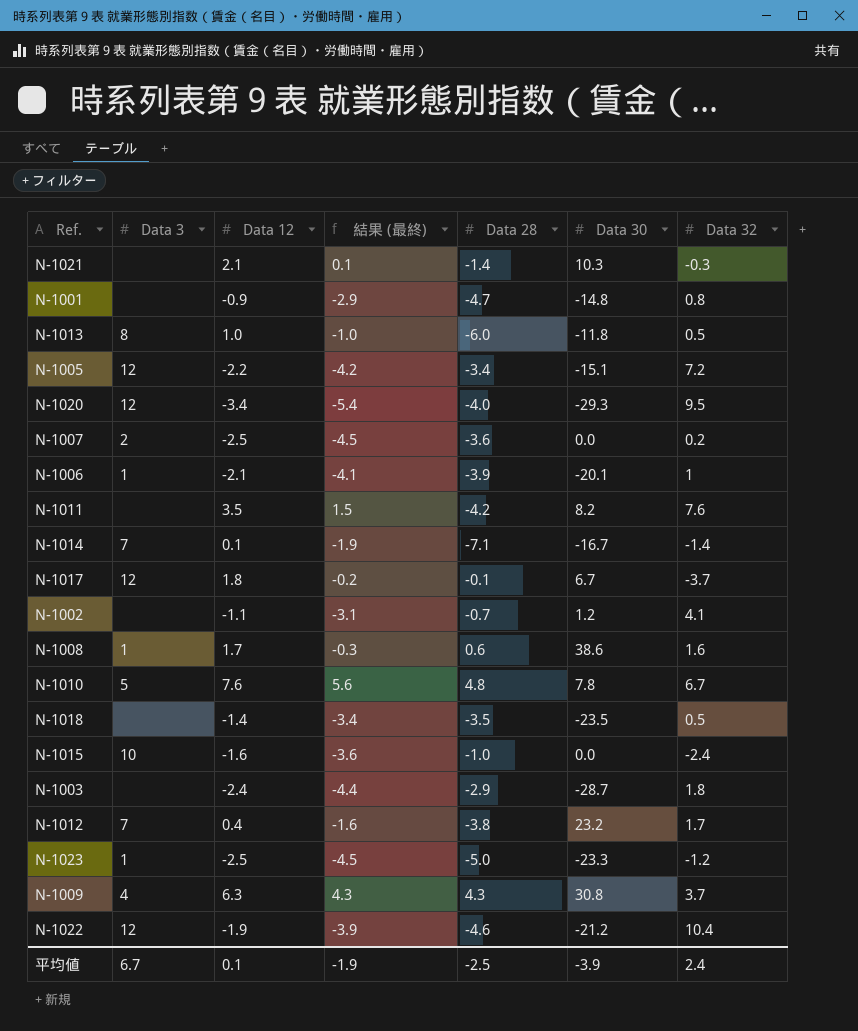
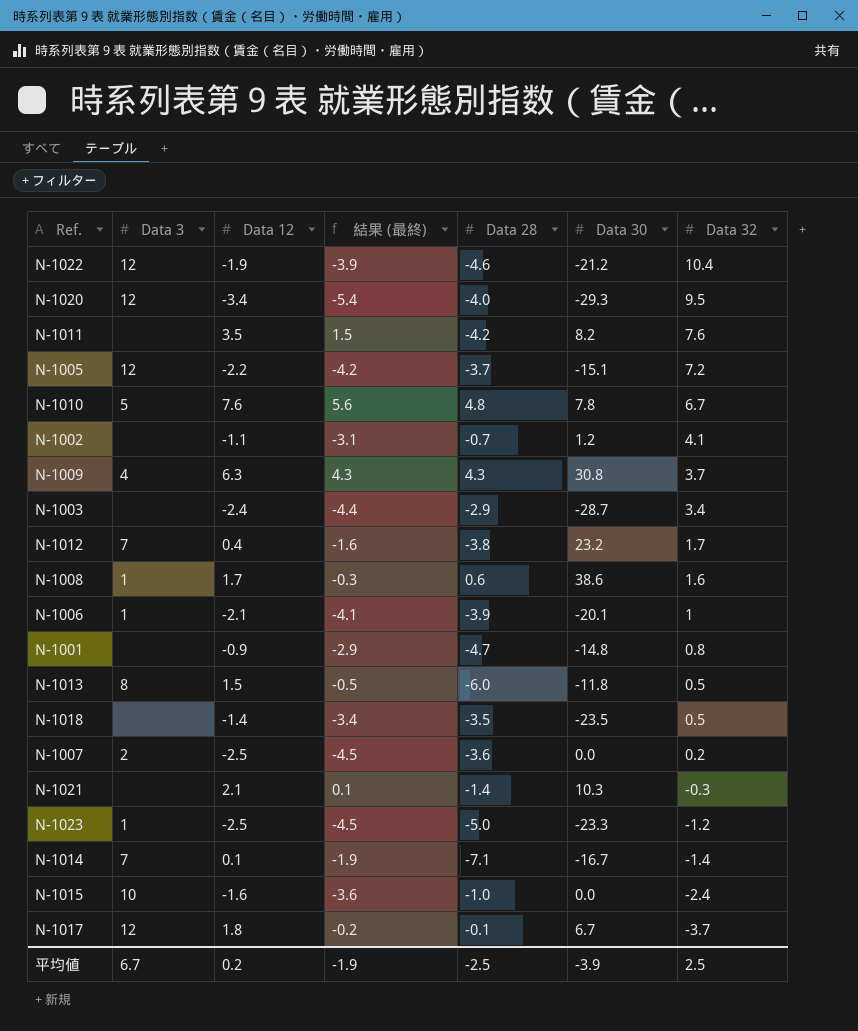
row order: none -> Data 32 descending
N-1005 | Data 28: -3.4 -> -3.7
N-1003 | Data 32: 1.8 -> 3.4
N-1013 | Data 12: 1.0 -> 1.5
N-1013 | 結果 (最終): -1.0 -> -0.5
平均値 | Data 12: 0.1 -> 0.2
平均値 | Data 32: 2.4 -> 2.5

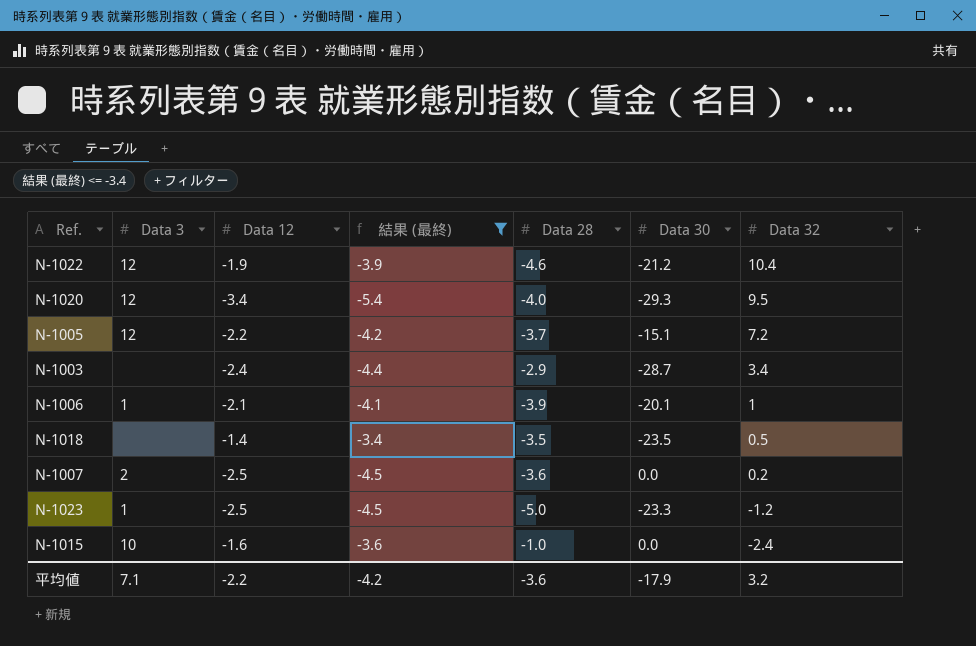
filter: none -> 結果 (最終) <= -3.4
平均値 | Data 3: 6.7 -> 7.1
平均値 | Data 12: 0.2 -> -2.2
平均値 | 結果 (最終): -1.9 -> -4.2
平均値 | Data 28: -2.5 -> -3.6
平均値 | Data 30: -3.9 -> -17.9
平均値 | Data 32: 2.5 -> 3.2

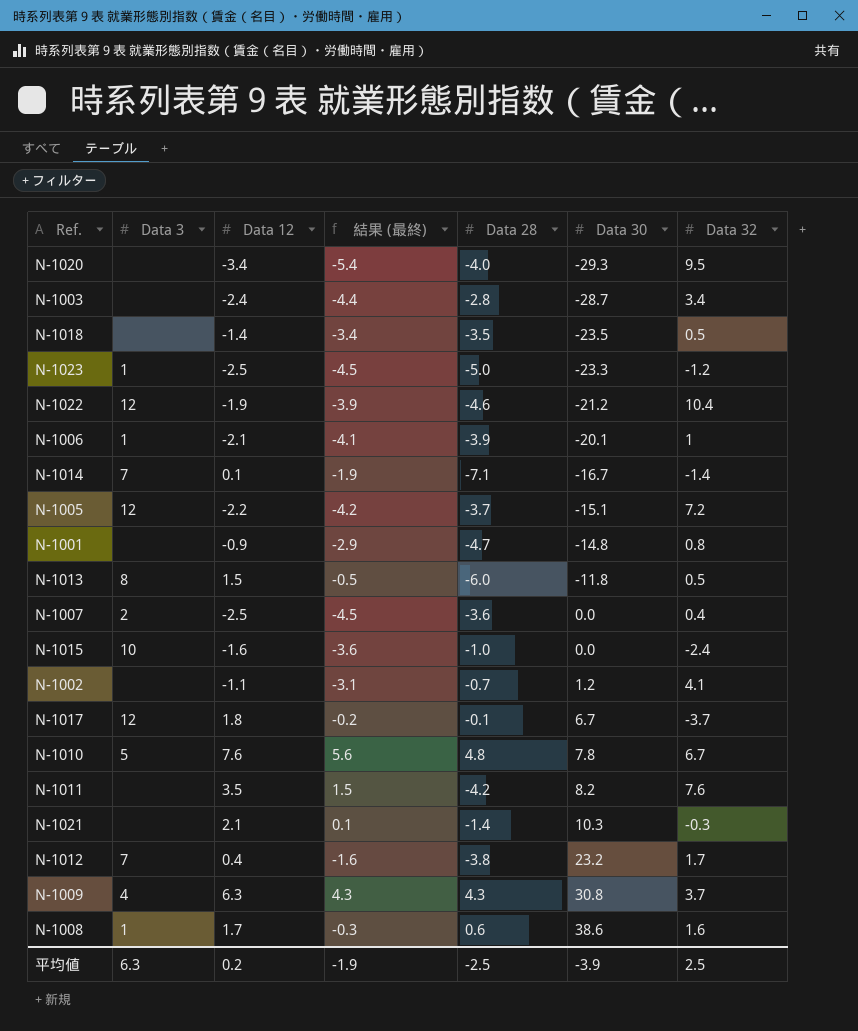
filter: 結果 (最終) <= -3.4 -> none
row order: Data 32 descending -> Data 30 ascending
N-1020 | Data 3: 12 -> none
N-1003 | Data 28: -2.9 -> -2.8
N-1007 | Data 32: 0.2 -> 0.4
平均値 | Data 3: 7.1 -> 6.3
平均値 | Data 12: -2.2 -> 0.2
平均値 | 結果 (最終): -4.2 -> -1.9
平均値 | Data 28: -3.6 -> -2.5
平均値 | Data 30: -17.9 -> -3.9
平均値 | Data 32: 3.2 -> 2.5

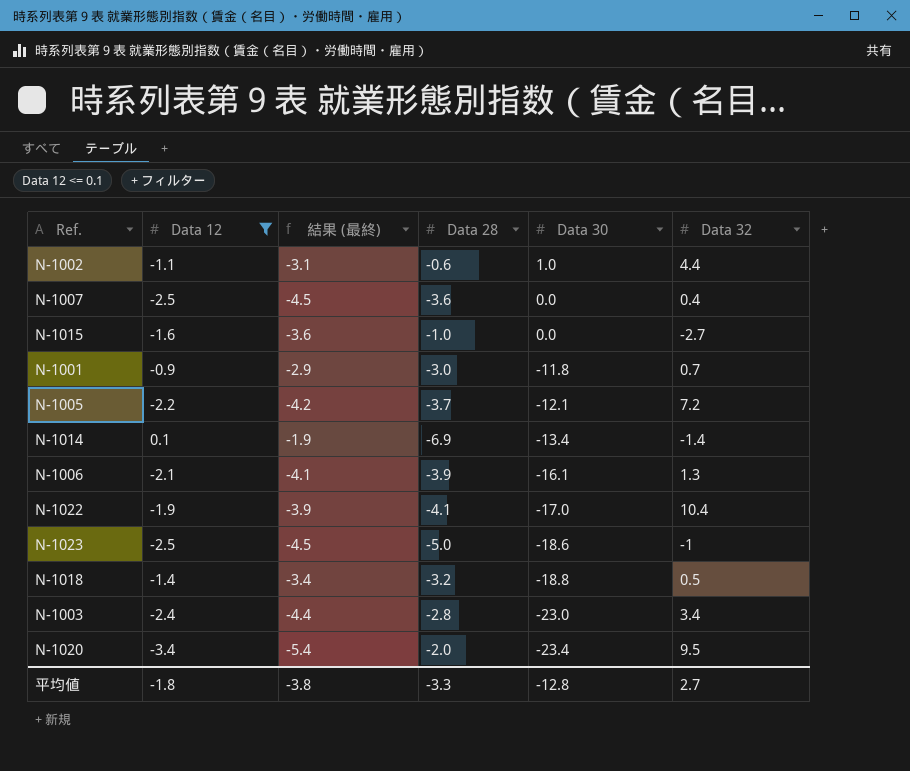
filter: none -> Data 12 <= 0.1
row order: Data 30 ascending -> Data 30 descending
column Data 3 | position: 2 -> none
N-1002 | Data 28: -0.7 -> -0.6
N-1002 | Data 30: 1.2 -> 1.0
N-1002 | Data 32: 4.1 -> 4.4
N-1015 | Data 32: -2.4 -> -2.7
N-1001 | Data 28: -4.7 -> -3.0
N-1001 | Data 30: -14.8 -> -11.8
N-1001 | Data 32: 0.8 -> 0.7
N-1005 | Data 30: -15.1 -> -12.1
N-1014 | Data 28: -7.1 -> -6.9
N-1014 | Data 30: -16.7 -> -13.4
N-1006 | Data 30: -20.1 -> -16.1
N-1006 | Data 32: 1 -> 1.3
N-1022 | Data 28: -4.6 -> -4.1
N-1022 | Data 30: -21.2 -> -17.0
N-1023 | Data 30: -23.3 -> -18.6
N-1023 | Data 32: -1.2 -> -1
N-1018 | Data 28: -3.5 -> -3.2
N-1018 | Data 30: -23.5 -> -18.8
N-1003 | Data 30: -28.7 -> -23.0
N-1020 | Data 28: -4.0 -> -2.0
N-1020 | Data 30: -29.3 -> -23.4
平均値 | Data 12: 0.2 -> -1.8
平均値 | 結果 (最終): -1.9 -> -3.8
平均値 | Data 28: -2.5 -> -3.3
平均値 | Data 30: -3.9 -> -12.8
平均値 | Data 32: 2.5 -> 2.7

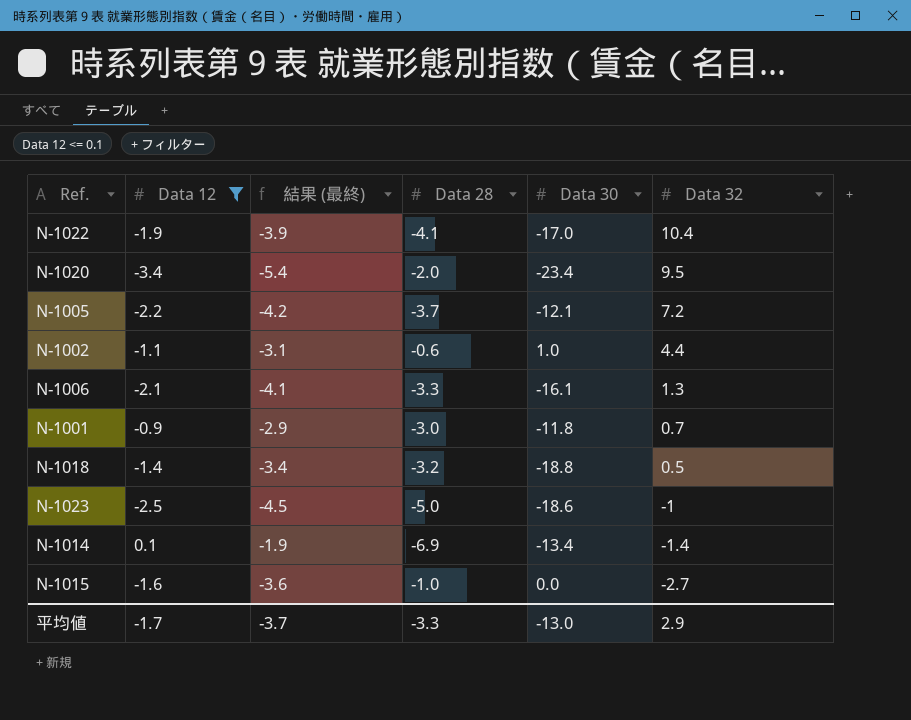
row order: Data 30 descending -> Data 32 descending
row N-1007: -2.5 | -4.5 | -3.6 | 0.0 | 0.4 -> none
row N-1003: -2.4 | -4.4 | -2.8 | -23.0 | 3.4 -> none
N-1006 | Data 28: -3.9 -> -3.3
平均値 | Data 12: -1.8 -> -1.7
平均値 | 結果 (最終): -3.8 -> -3.7
平均値 | Data 30: -12.8 -> -13.0
平均値 | Data 32: 2.7 -> 2.9

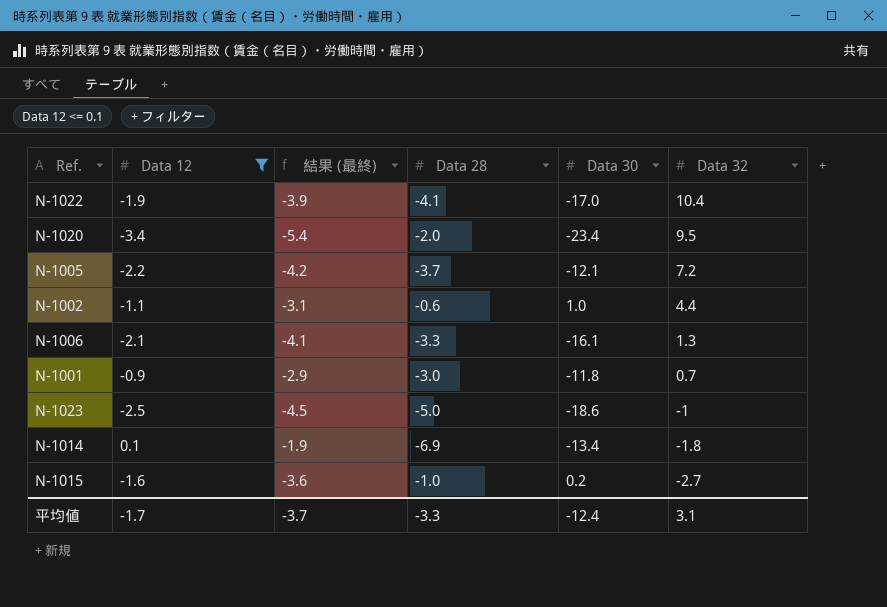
row N-1018: -1.4 | -3.4 | -3.2 | -18.8 | 0.5 -> none
N-1014 | Data 32: -1.4 -> -1.8
N-1015 | Data 30: 0.0 -> 0.2
平均値 | Data 30: -13.0 -> -12.4
平均値 | Data 32: 2.9 -> 3.1

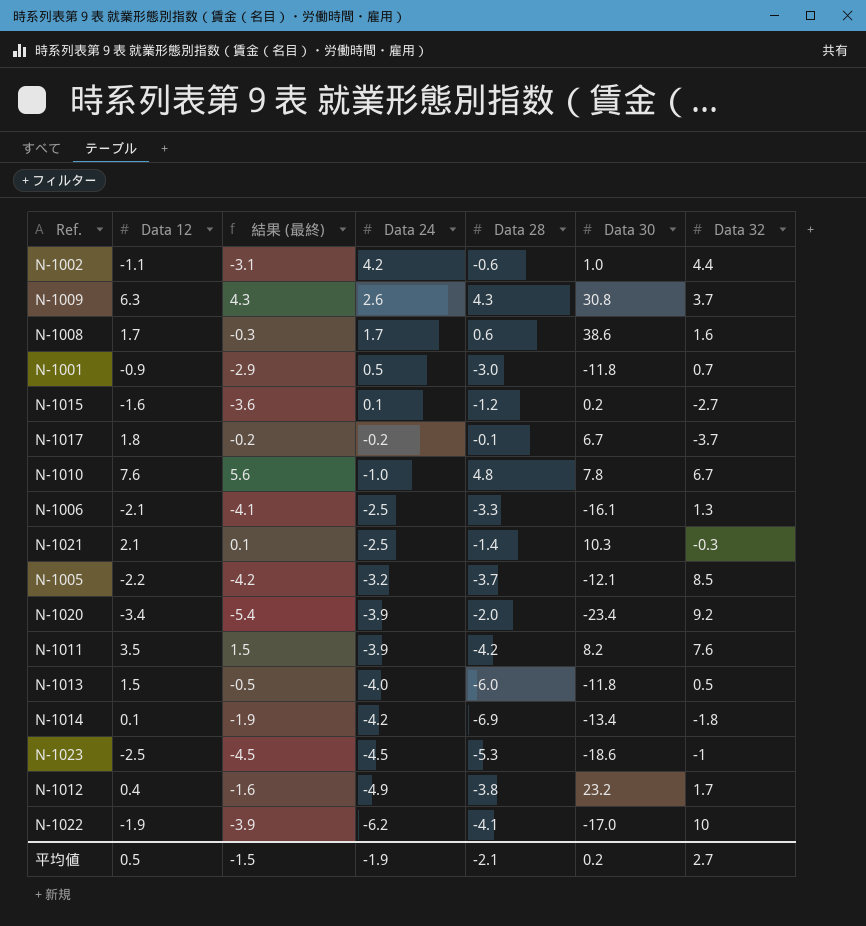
filter: Data 12 <= 0.1 -> none
row order: Data 32 descending -> Data 24 descending
column Data 24 | position: none -> 4
N-1015 | Data 28: -1.0 -> -1.2
N-1005 | Data 32: 7.2 -> 8.5
N-1020 | Data 32: 9.5 -> 9.2
N-1023 | Data 28: -5.0 -> -5.3
N-1022 | Data 32: 10.4 -> 10
平均値 | Data 12: -1.7 -> 0.5
平均値 | 結果 (最終): -3.7 -> -1.5
平均値 | Data 28: -3.3 -> -2.1
平均値 | Data 30: -12.4 -> 0.2
平均値 | Data 32: 3.1 -> 2.7

